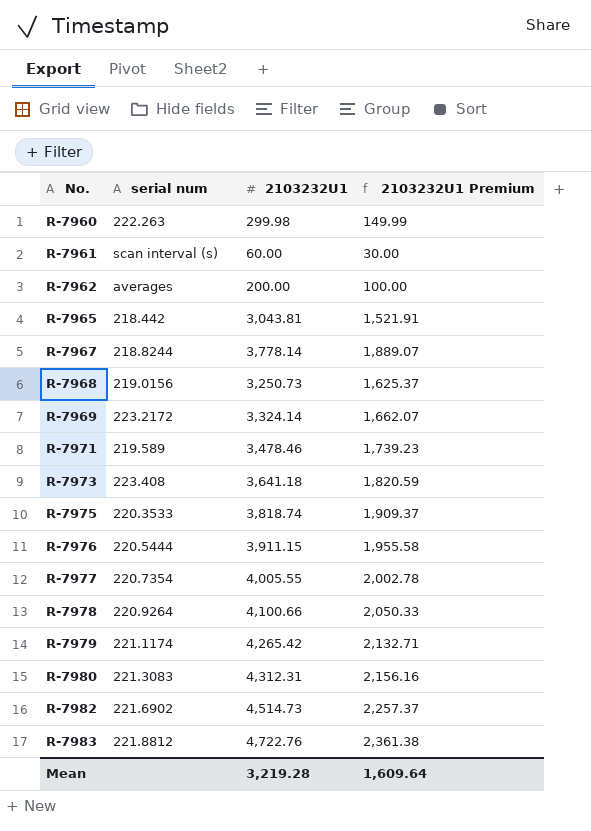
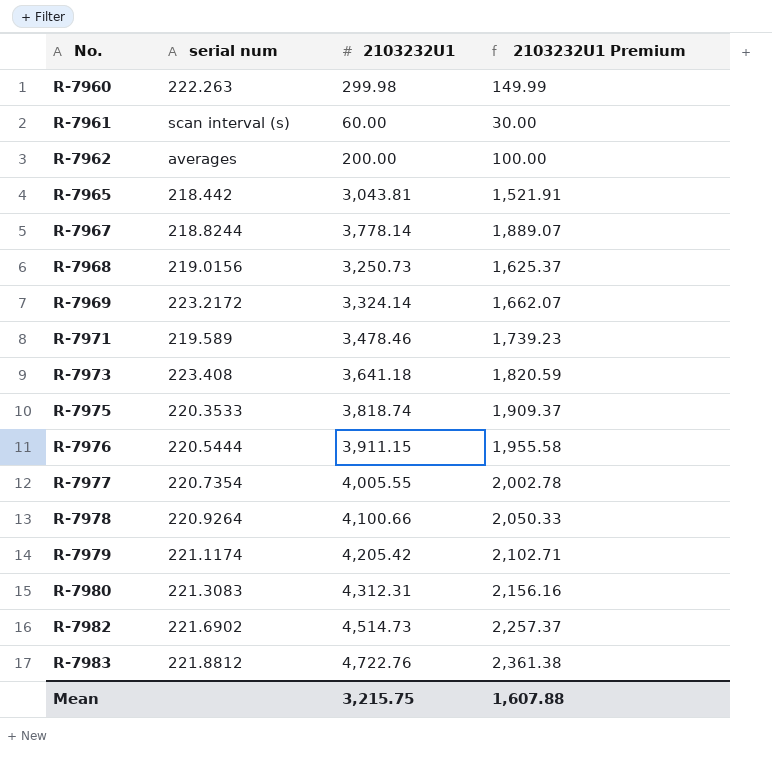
R-7979 | 2103232U1: 4,265.42 -> 4,205.42
R-7979 | 2103232U1 Premium: 2,132.71 -> 2,102.71
Mean | 2103232U1: 3,219.28 -> 3,215.75
Mean | 2103232U1 Premium: 1,609.64 -> 1,607.88

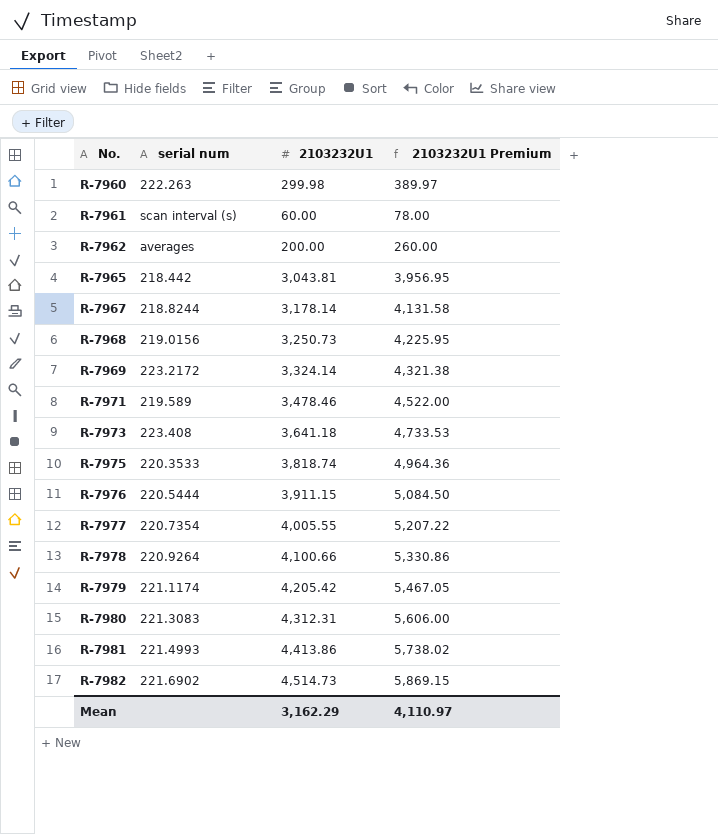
column 2103232U1 Premium | formula: [2103232U1] * 0.5 -> [2103232U1] * 1.3
row R-7983: 221.8812 | 4,722.76 | 2,361.38 -> none
R-7967 | 2103232U1: 3,778.14 -> 3,178.14
row R-7981: none -> 221.4993 | 4,413.86 | 5,738.02
Mean | 2103232U1: 3,215.75 -> 3,162.29
Mean | 2103232U1 Premium: 1,607.88 -> 4,110.97

